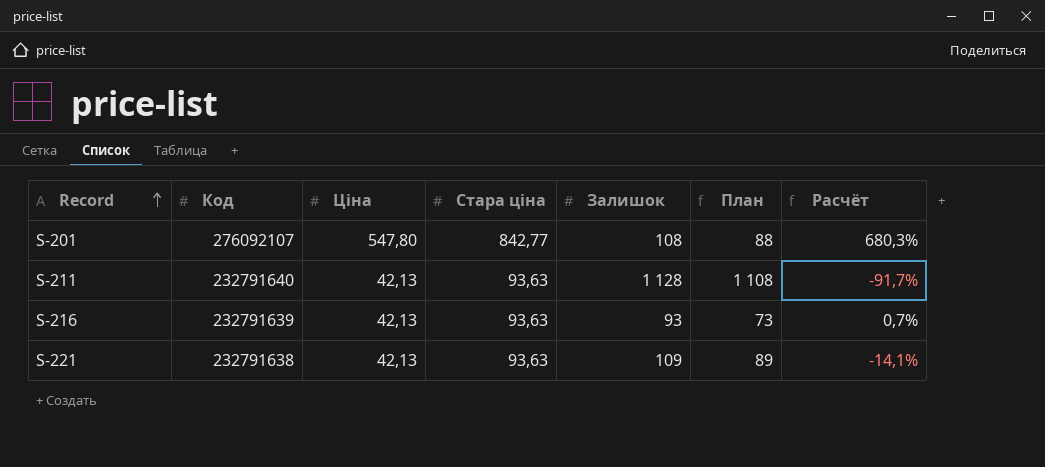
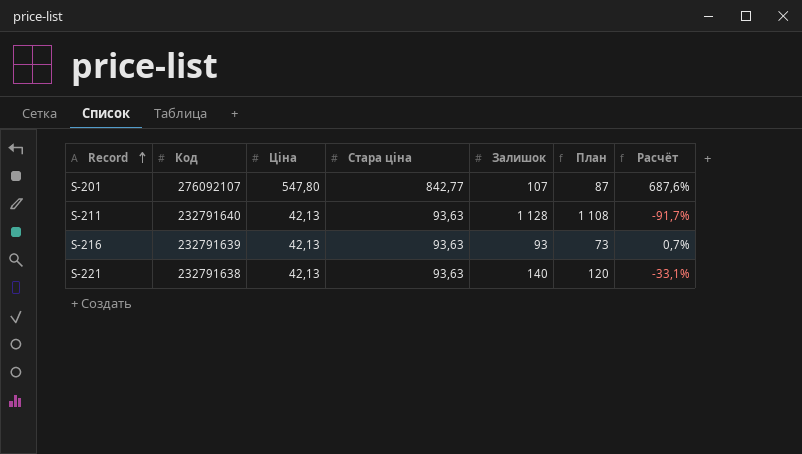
S-201 | Залишок: 108 -> 107
S-201 | План: 88 -> 87
S-201 | Расчёт: 680,3% -> 687,6%
S-221 | Залишок: 109 -> 140
S-221 | План: 89 -> 120
S-221 | Расчёт: -14,1% -> -33,1%

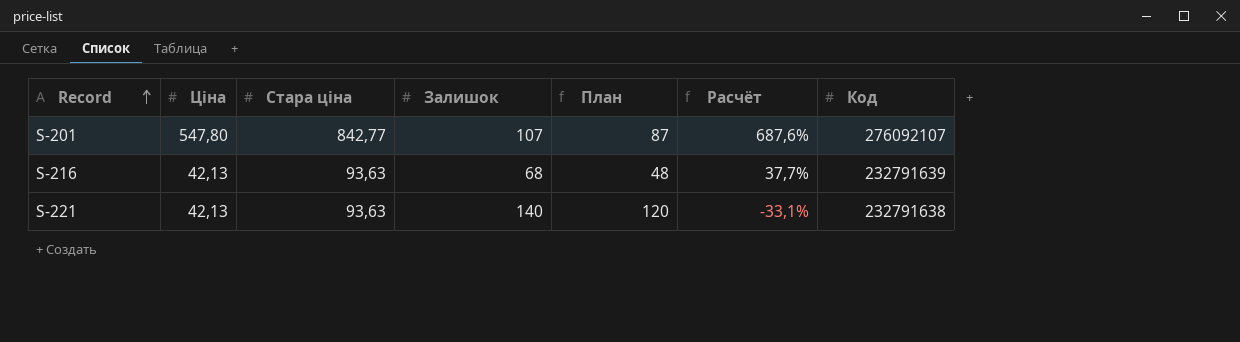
column Код | position: 2 -> 7
row S-211: 232791640 | 42,13 | 93,63 | 1 128 | 1 108 | -91,7% -> none
S-216 | Залишок: 93 -> 68
S-216 | План: 73 -> 48
S-216 | Расчёт: 0,7% -> 37,7%

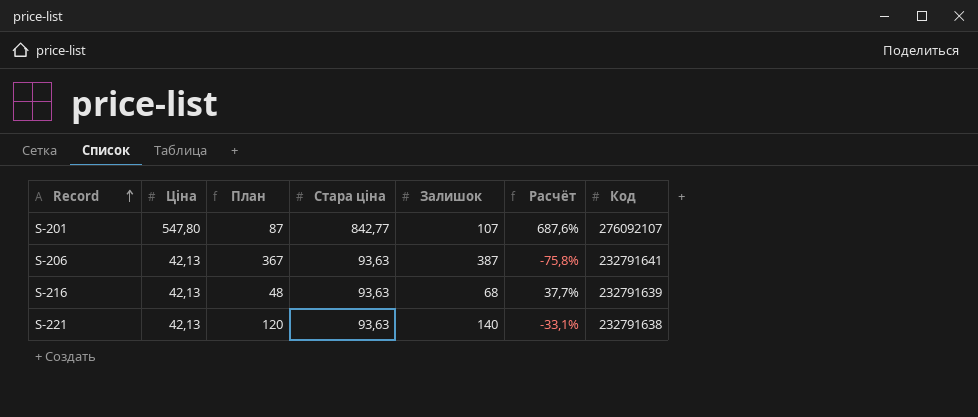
column План | position: 5 -> 3
row S-206: none -> 42,13 | 367 | 93,63 | 387 | -75,8% | 232791641

